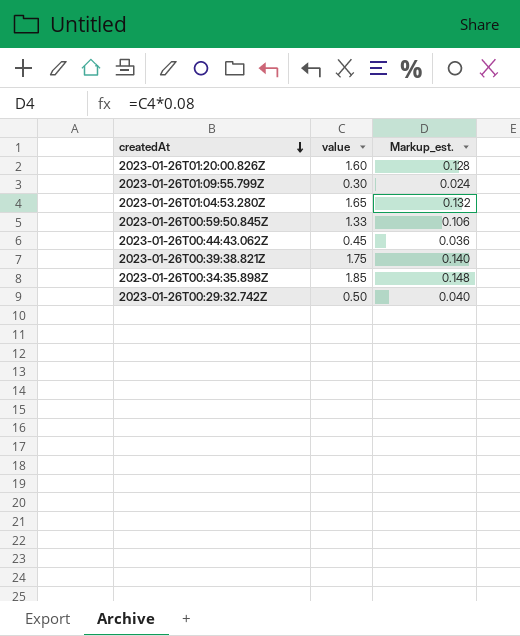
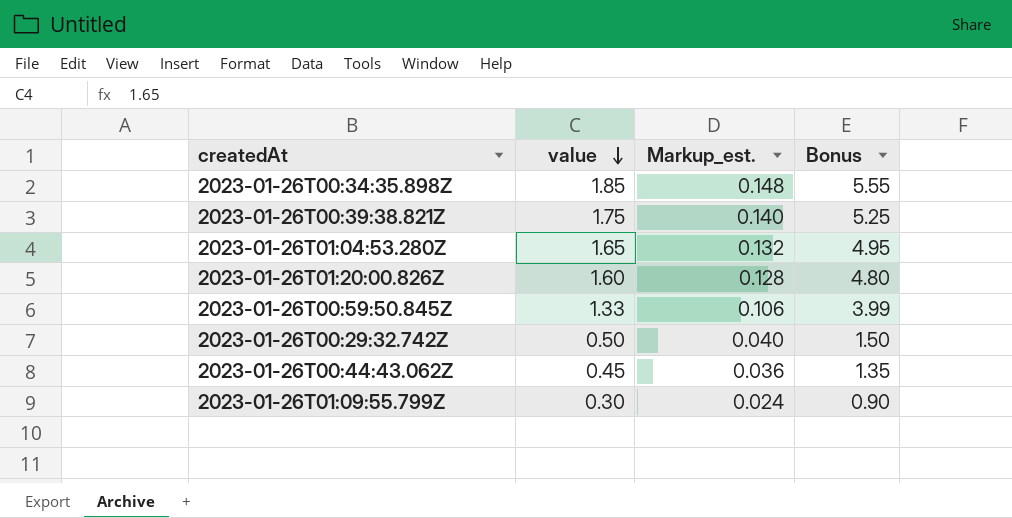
row order: createdAt descending -> value descending
column Bonus | formula: none -> [value] * 3

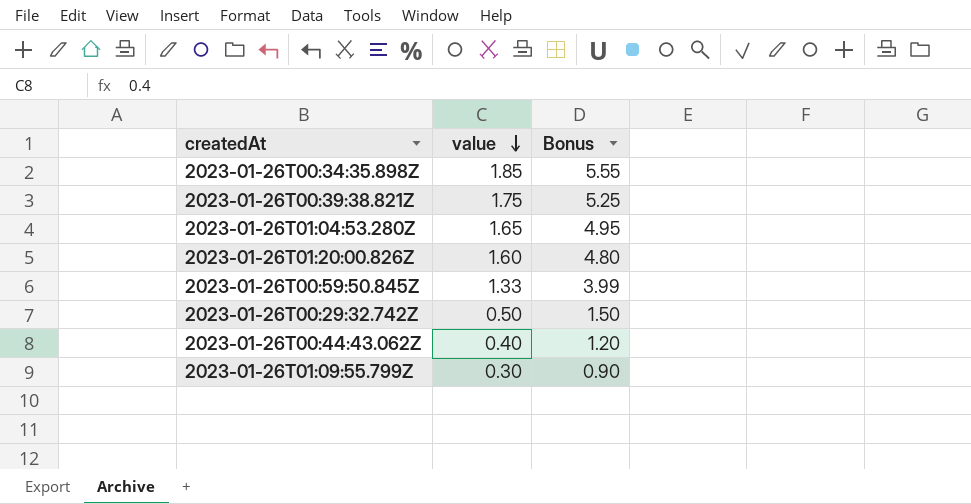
column Markup_est. | formula: [value] * 0.08 -> none
2023-01-26T00:44:43.062Z | value: 0.45 -> 0.40
2023-01-26T00:44:43.062Z | Bonus: 1.35 -> 1.20

